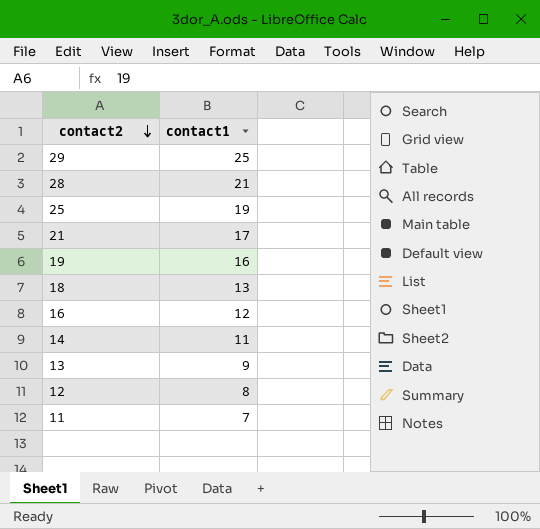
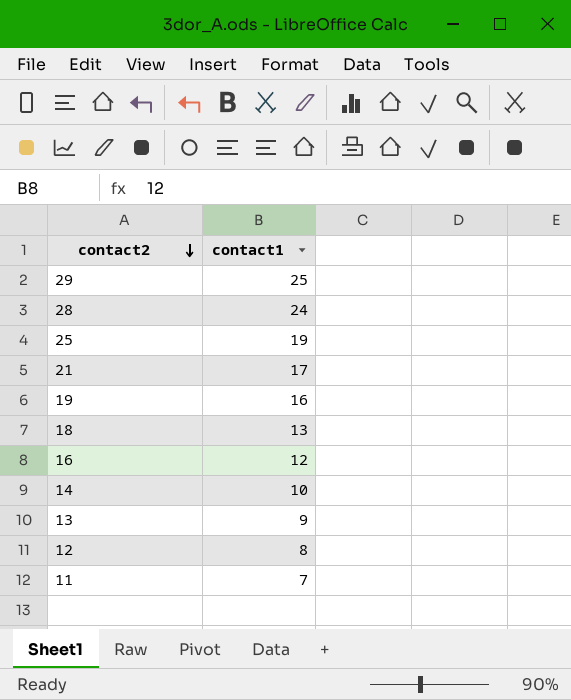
28 | contact1: 21 -> 24
14 | contact1: 11 -> 10

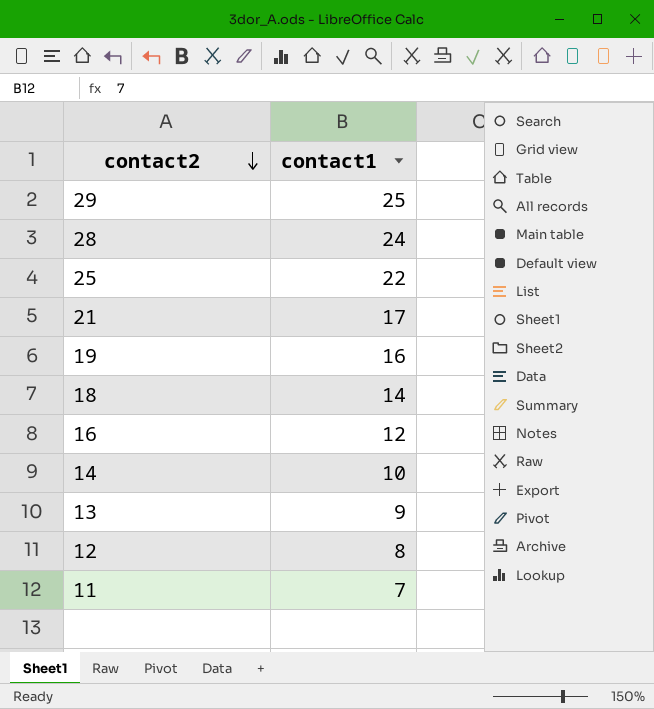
25 | contact1: 19 -> 22
18 | contact1: 13 -> 14

